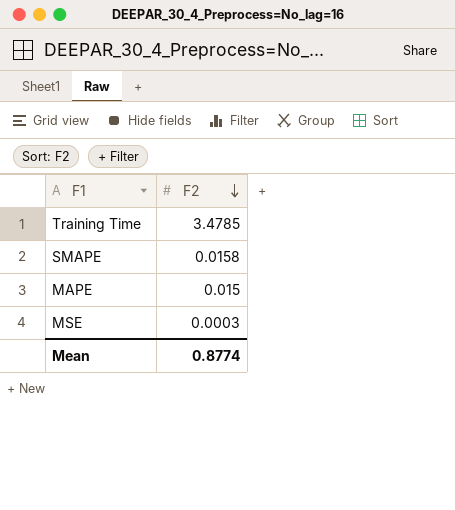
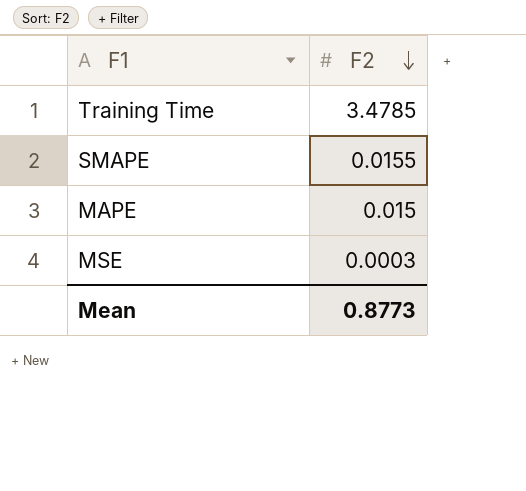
SMAPE | F2: 0.0158 -> 0.0155
Mean | F2: 0.8774 -> 0.8773

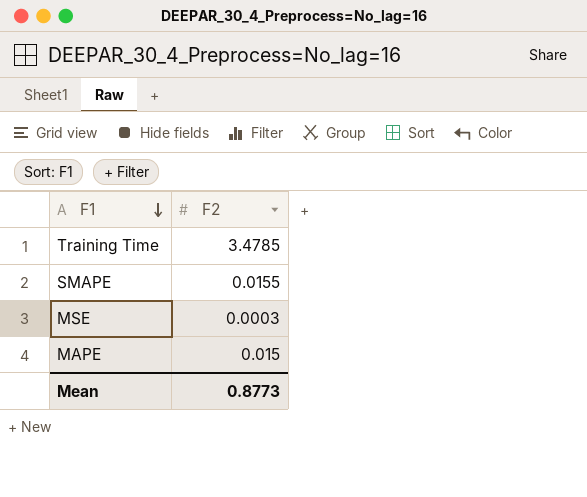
row order: F2 descending -> F1 descending

